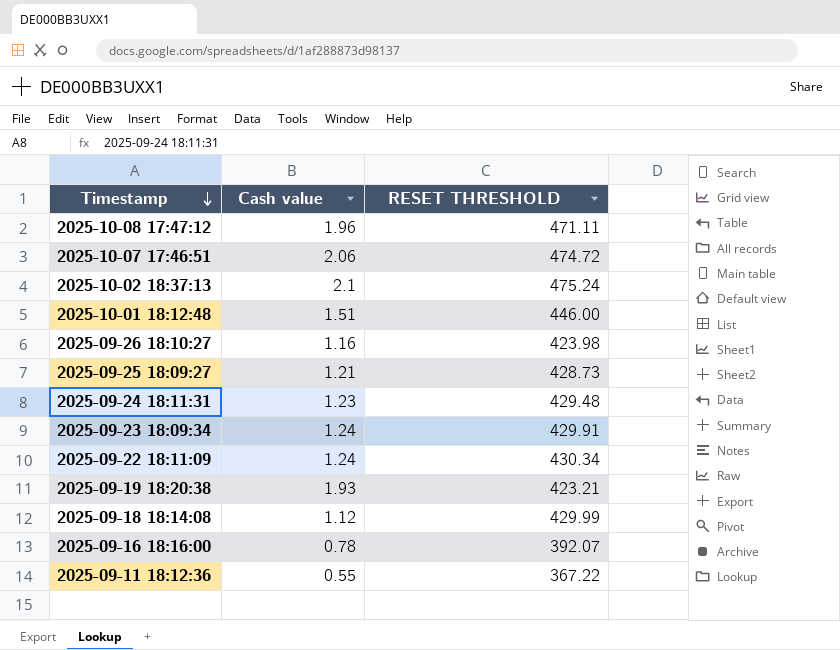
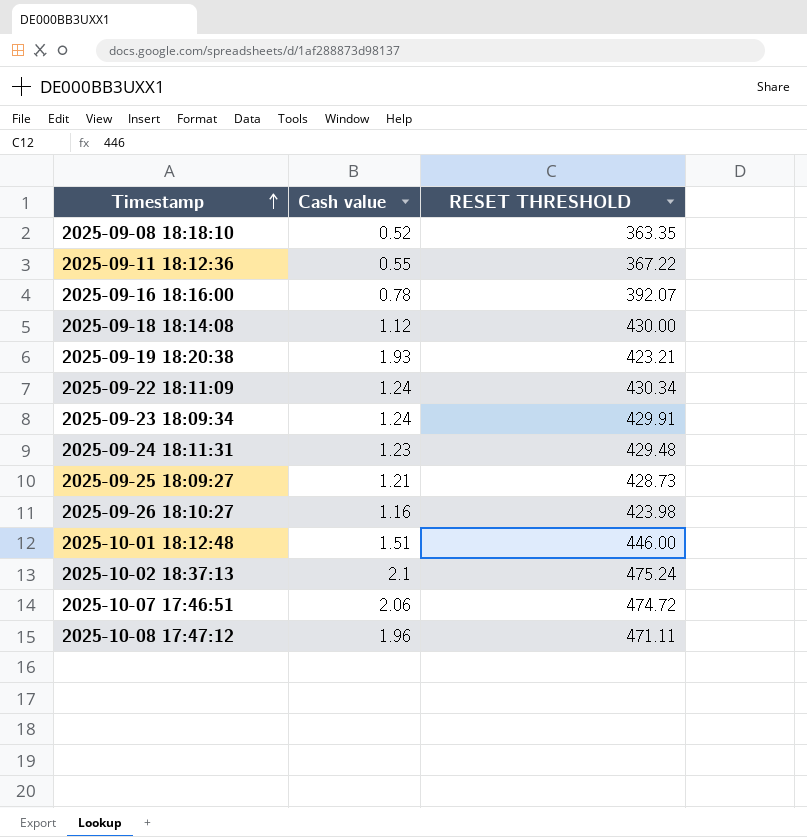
row order: Timestamp descending -> Timestamp ascending
row 2025-09-08 18:18:10: none -> 0.52 | 363.35
2025-09-18 18:14:08 | RESET THRESHOLD: 429.99 -> 430.00

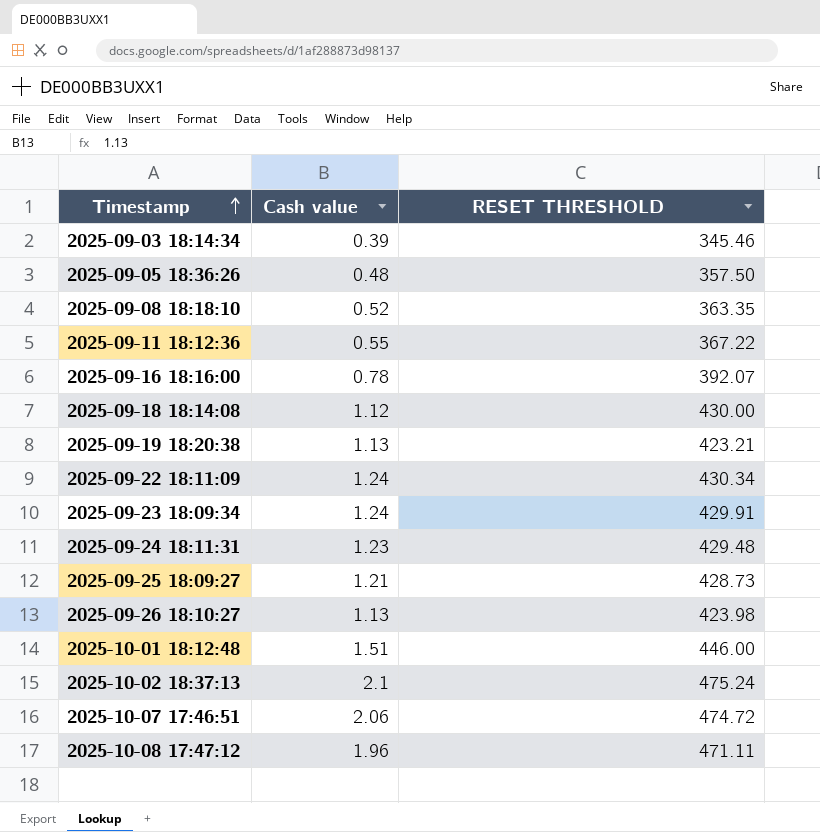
row 2025-09-03 18:14:34: none -> 0.39 | 345.46
row 2025-09-05 18:36:26: none -> 0.48 | 357.50
2025-09-19 18:20:38 | Cash value: 1.93 -> 1.13
2025-09-26 18:10:27 | Cash value: 1.16 -> 1.13

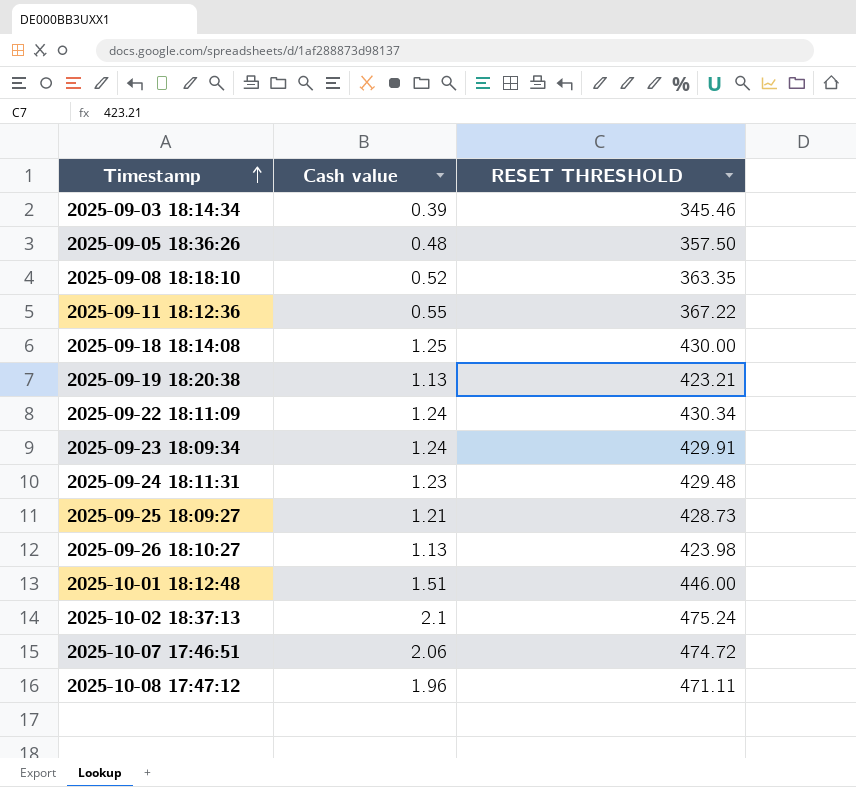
row 2025-09-16 18:16:00: 0.78 | 392.07 -> none
2025-09-18 18:14:08 | Cash value: 1.12 -> 1.25

